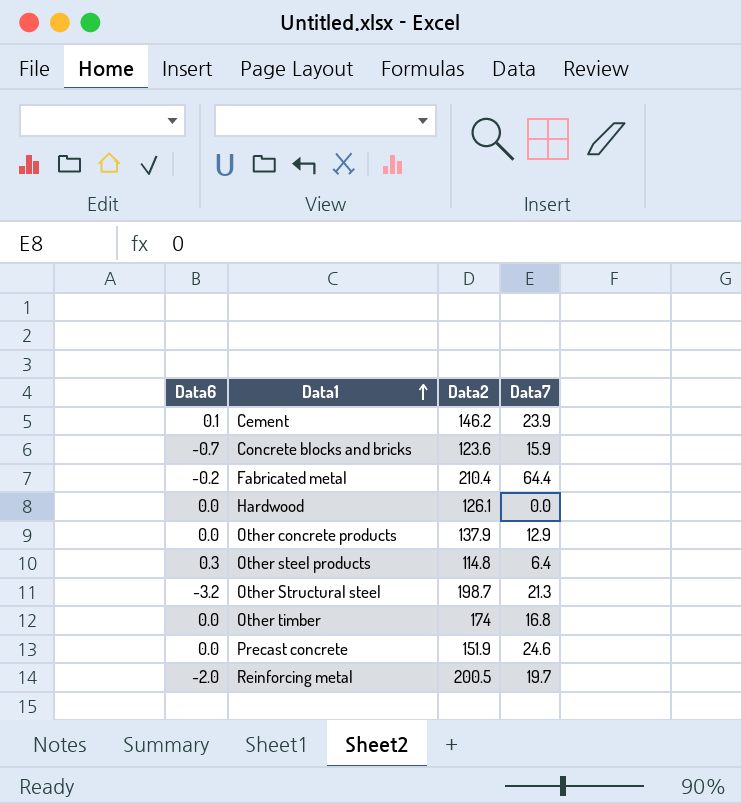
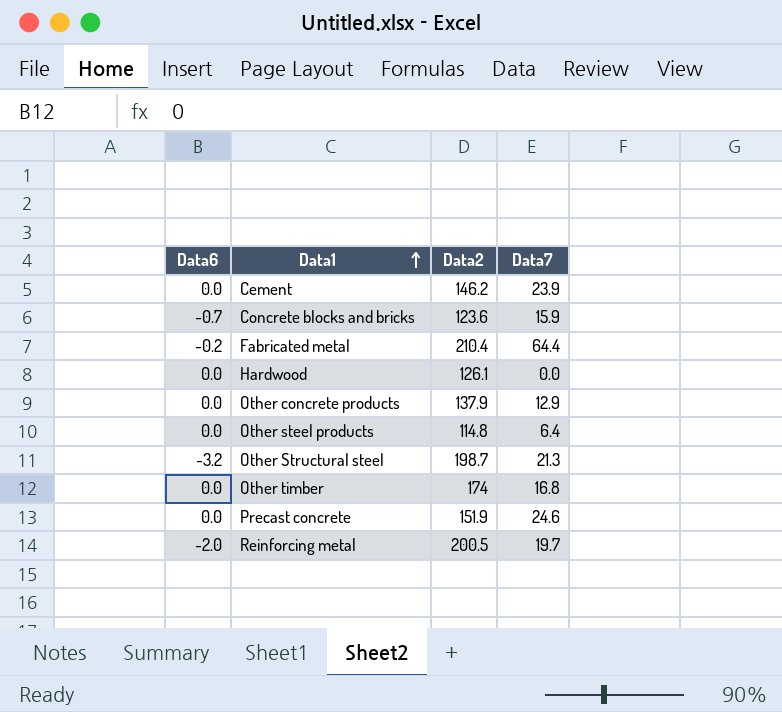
Cement | Data6: 0.1 -> 0.0
Other steel products | Data6: 0.3 -> 0.0

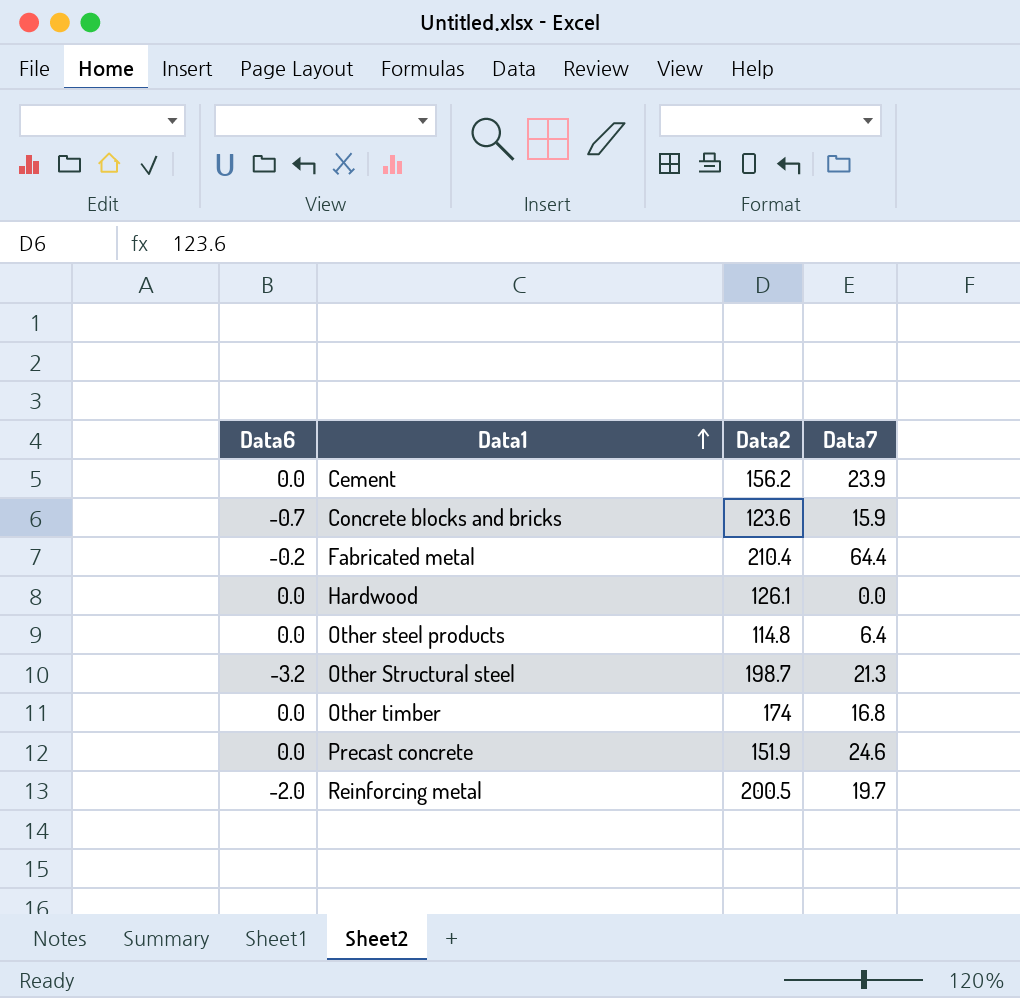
row Other concrete products: 0.0 | 137.9 | 12.9 -> none
Cement | Data2: 146.2 -> 156.2

